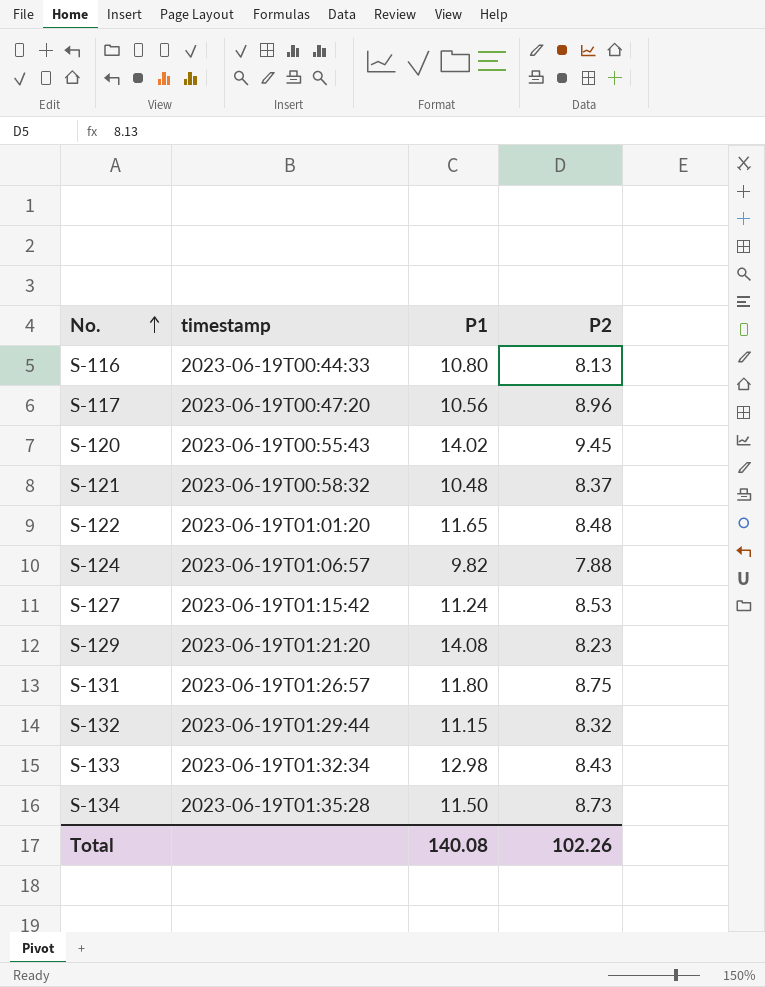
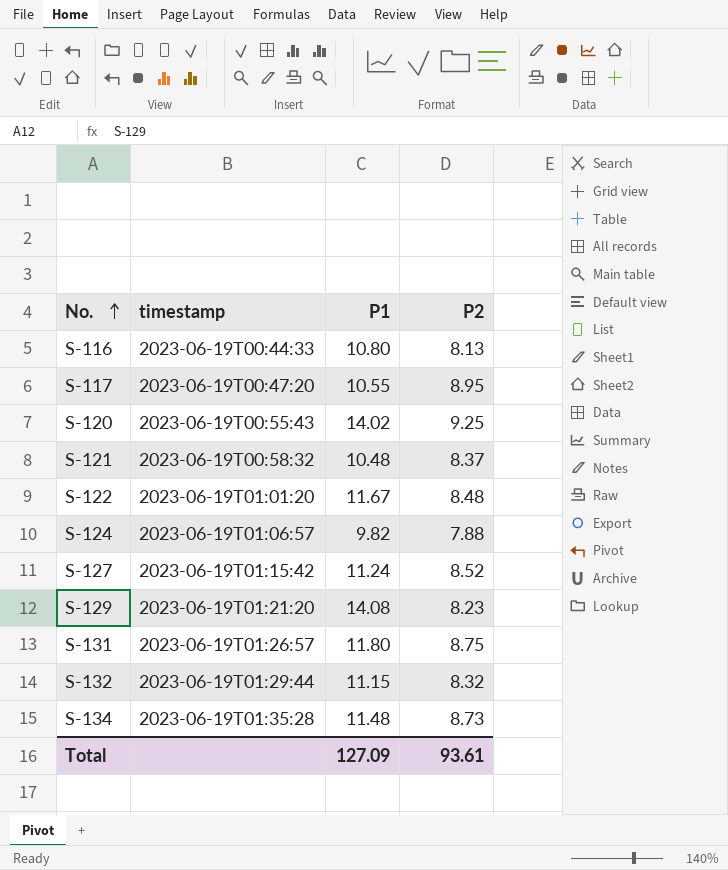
row S-133: 2023-06-19T01:32:34 | 12.98 | 8.43 -> none
S-117 | P1: 10.56 -> 10.55
S-117 | P2: 8.96 -> 8.95
S-120 | P2: 9.45 -> 9.25
S-122 | P1: 11.65 -> 11.67
S-127 | P2: 8.53 -> 8.52
S-134 | P1: 11.50 -> 11.48
Total | P1: 140.08 -> 127.09
Total | P2: 102.26 -> 93.61

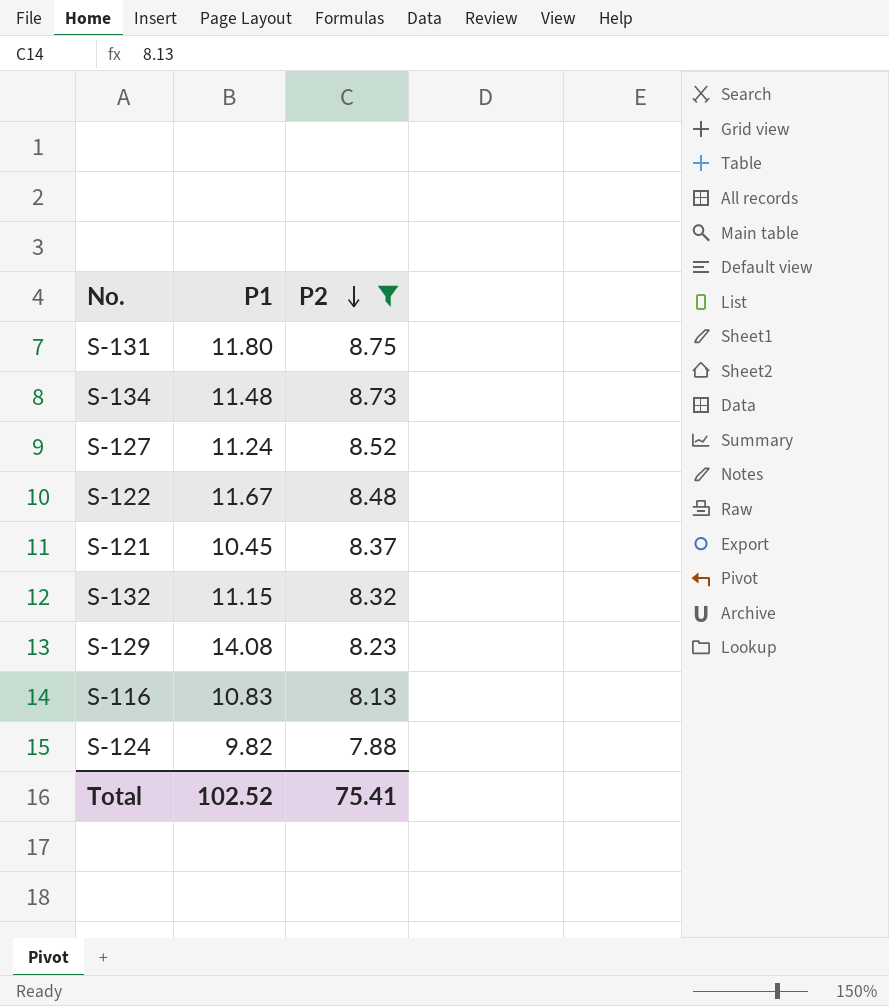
filter: none -> P2 <= 8.75
row order: No. ascending -> P2 descending
column timestamp | position: 2 -> none
S-121 | P1: 10.48 -> 10.45
S-116 | P1: 10.80 -> 10.83
Total | P1: 127.09 -> 102.52
Total | P2: 93.61 -> 75.41

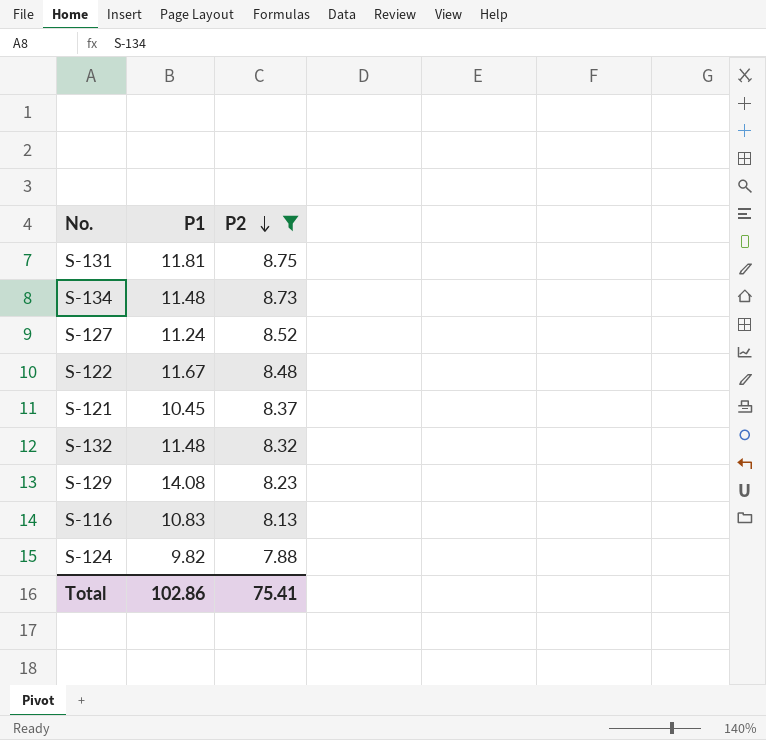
S-131 | P1: 11.80 -> 11.81
S-132 | P1: 11.15 -> 11.48
Total | P1: 102.52 -> 102.86

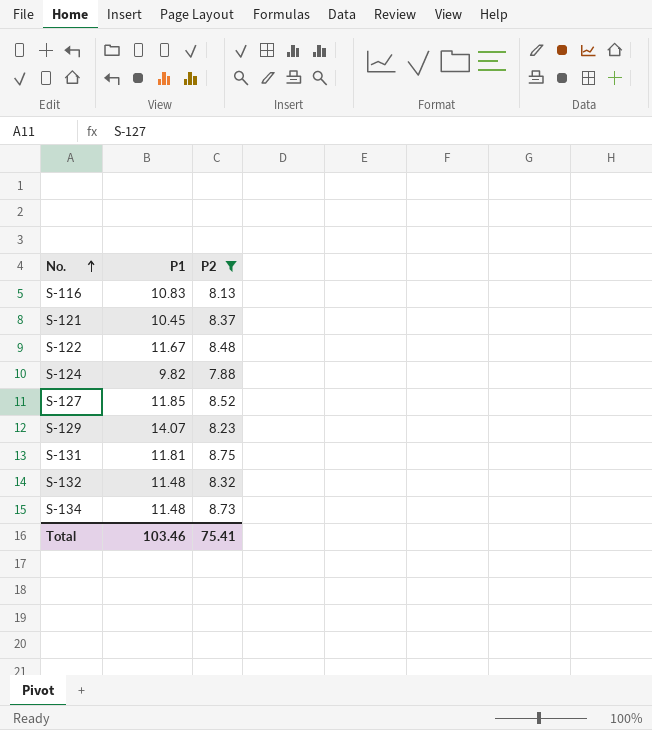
row order: P2 descending -> No. ascending
S-127 | P1: 11.24 -> 11.85
S-129 | P1: 14.08 -> 14.07
Total | P1: 102.86 -> 103.46

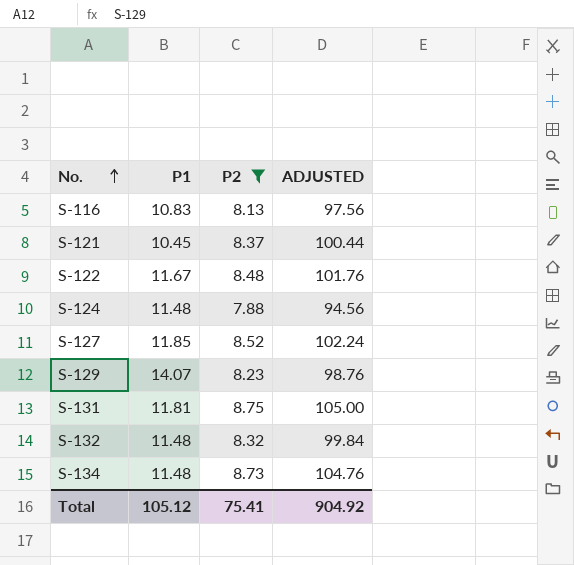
column ADJUSTED | formula: none -> [P2] * 12
S-124 | P1: 9.82 -> 11.48
Total | P1: 103.46 -> 105.12

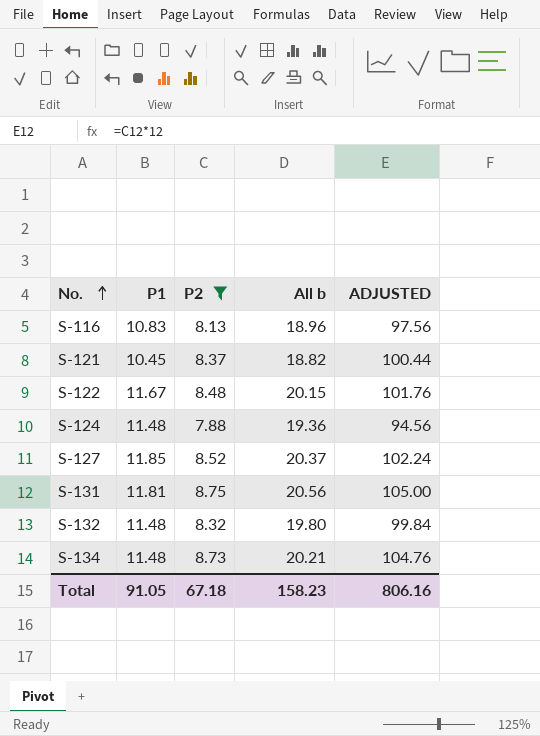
column All b | formula: none -> [P1] + [P2]
row S-129: 14.07 | 8.23 | 98.76 -> none
Total | P1: 105.12 -> 91.05
Total | P2: 75.41 -> 67.18
Total | ADJUSTED: 904.92 -> 806.16

